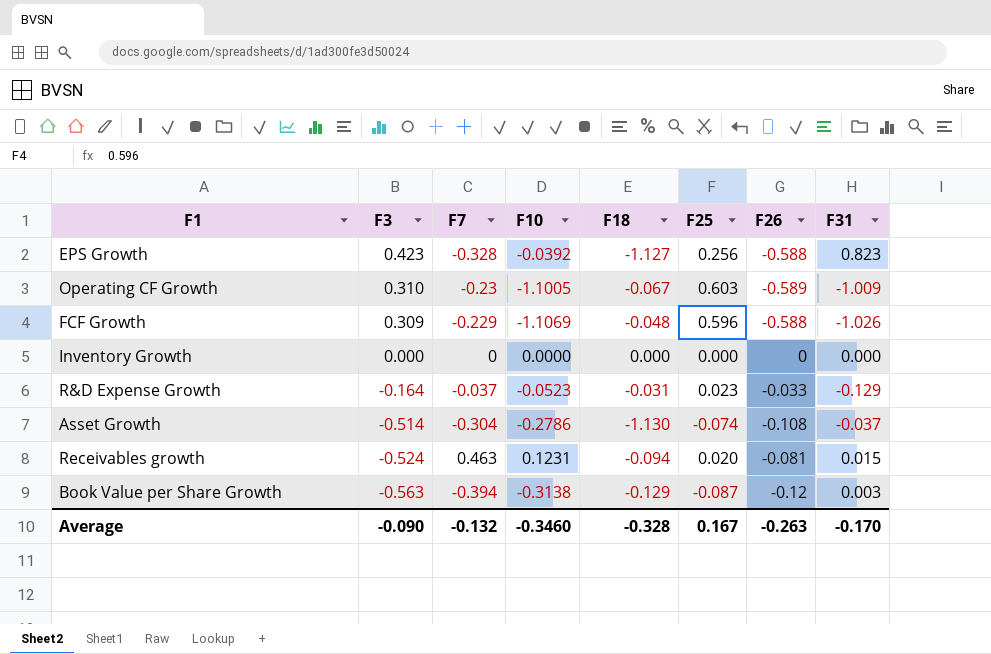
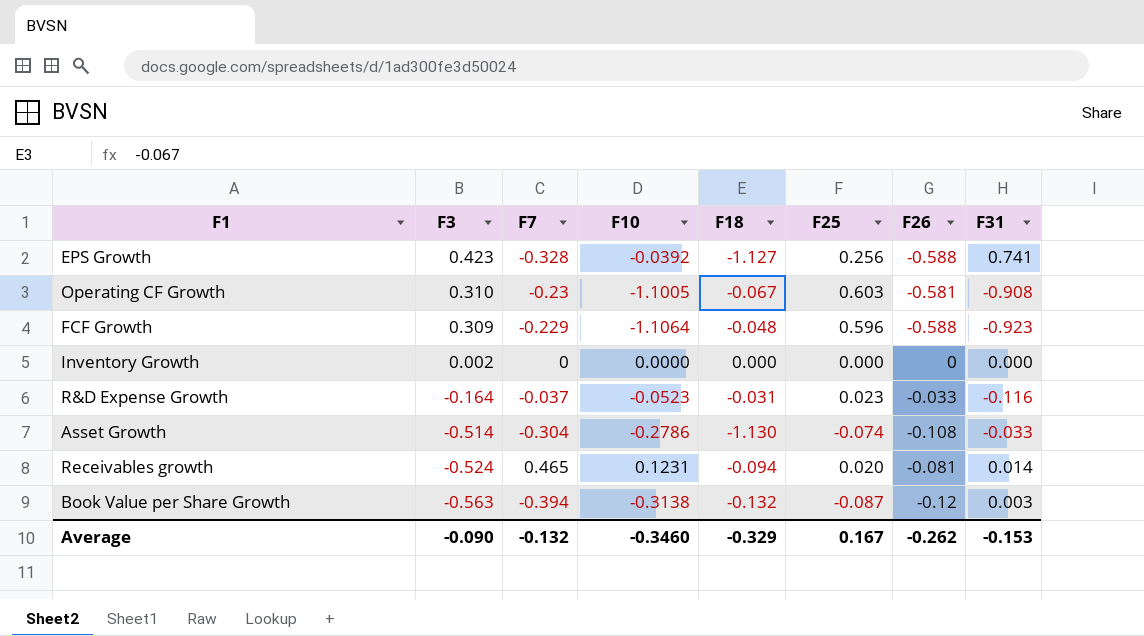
EPS Growth | F31: 0.823 -> 0.741
Operating CF Growth | F26: -0.589 -> -0.581
Operating CF Growth | F31: -1.009 -> -0.908
FCF Growth | F10: -1.1069 -> -1.1064
FCF Growth | F31: -1.026 -> -0.923
Inventory Growth | F3: 0.000 -> 0.002
R&D Expense Growth | F31: -0.129 -> -0.116
Asset Growth | F31: -0.037 -> -0.033
Receivables growth | F7: 0.463 -> 0.465
Receivables growth | F31: 0.015 -> 0.014
Book Value per Share Growth | F18: -0.129 -> -0.132
Average | F18: -0.328 -> -0.329
Average | F26: -0.263 -> -0.262
Average | F31: -0.170 -> -0.153

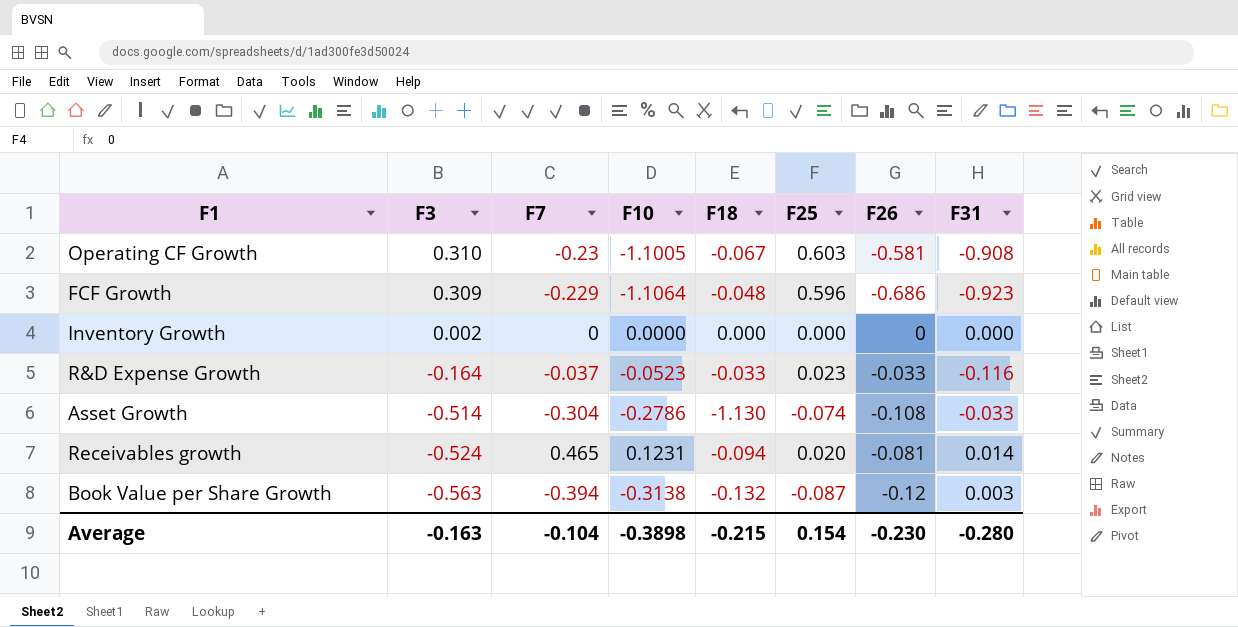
row EPS Growth: 0.423 | -0.328 | -0.0392 | -1.127 | 0.256 | -0.588 | 0.741 -> none
FCF Growth | F26: -0.588 -> -0.686
R&D Expense Growth | F18: -0.031 -> -0.033
Average | F3: -0.090 -> -0.163
Average | F7: -0.132 -> -0.104
Average | F10: -0.3460 -> -0.3898
Average | F18: -0.329 -> -0.215
Average | F25: 0.167 -> 0.154
Average | F26: -0.262 -> -0.230
Average | F31: -0.153 -> -0.280

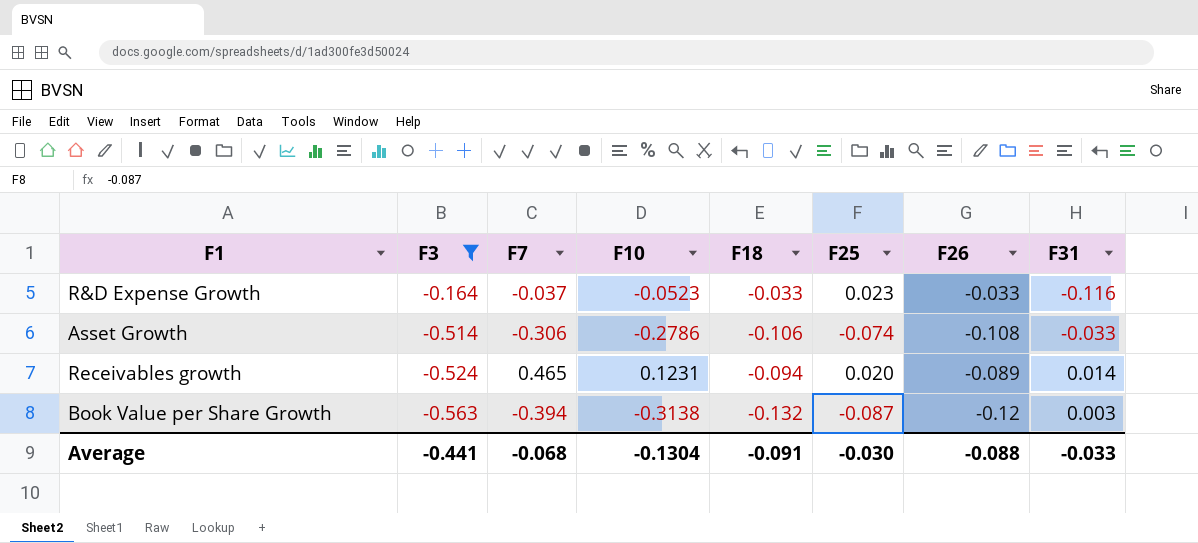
filter: none -> F3 <= -0.164
Asset Growth | F7: -0.304 -> -0.306
Asset Growth | F18: -1.130 -> -0.106
Receivables growth | F26: -0.081 -> -0.089
Average | F3: -0.163 -> -0.441
Average | F7: -0.104 -> -0.068
Average | F10: -0.3898 -> -0.1304
Average | F18: -0.215 -> -0.091
Average | F25: 0.154 -> -0.030
Average | F26: -0.230 -> -0.088
Average | F31: -0.280 -> -0.033

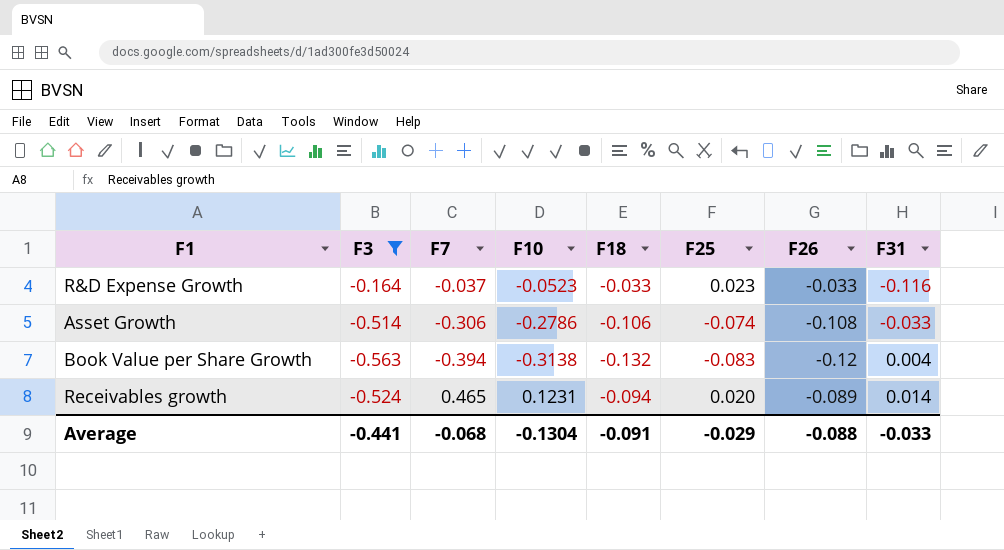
row order: F3 descending -> F31 ascending
Book Value per Share Growth | F25: -0.087 -> -0.083
Book Value per Share Growth | F31: 0.003 -> 0.004
Average | F25: -0.030 -> -0.029

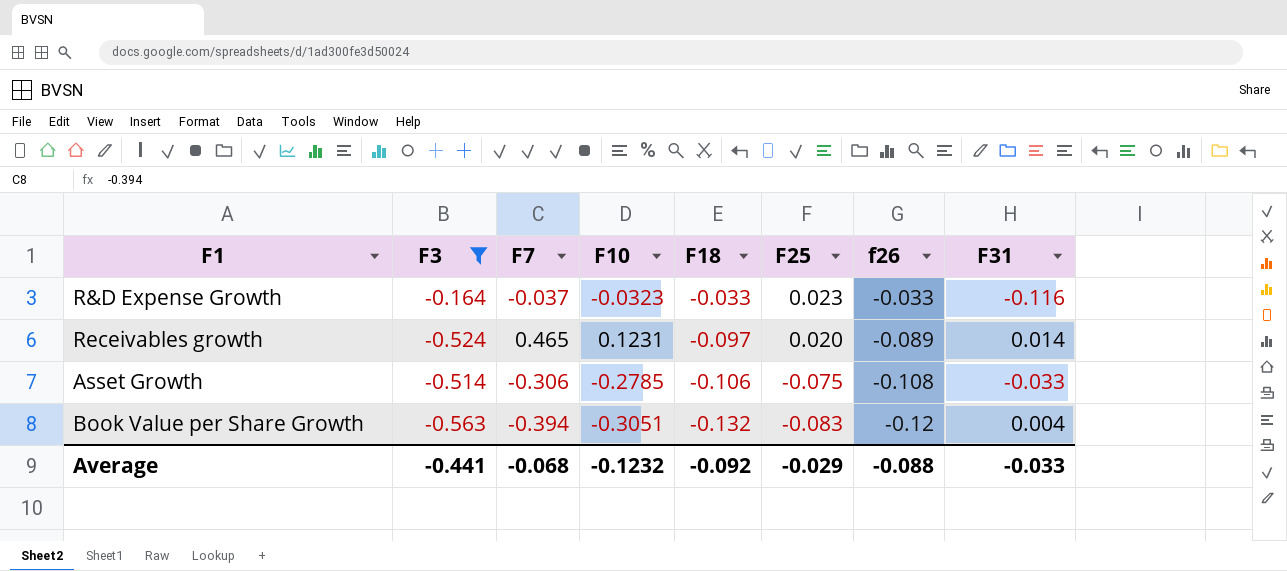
row order: F31 ascending -> F18 descending
column name: F26 -> f26
R&D Expense Growth | F10: -0.0523 -> -0.0323
Receivables growth | F18: -0.094 -> -0.097
Asset Growth | F10: -0.2786 -> -0.2785
Asset Growth | F25: -0.074 -> -0.075
Book Value per Share Growth | F10: -0.3138 -> -0.3051
Average | F10: -0.1304 -> -0.1232
Average | F18: -0.091 -> -0.092

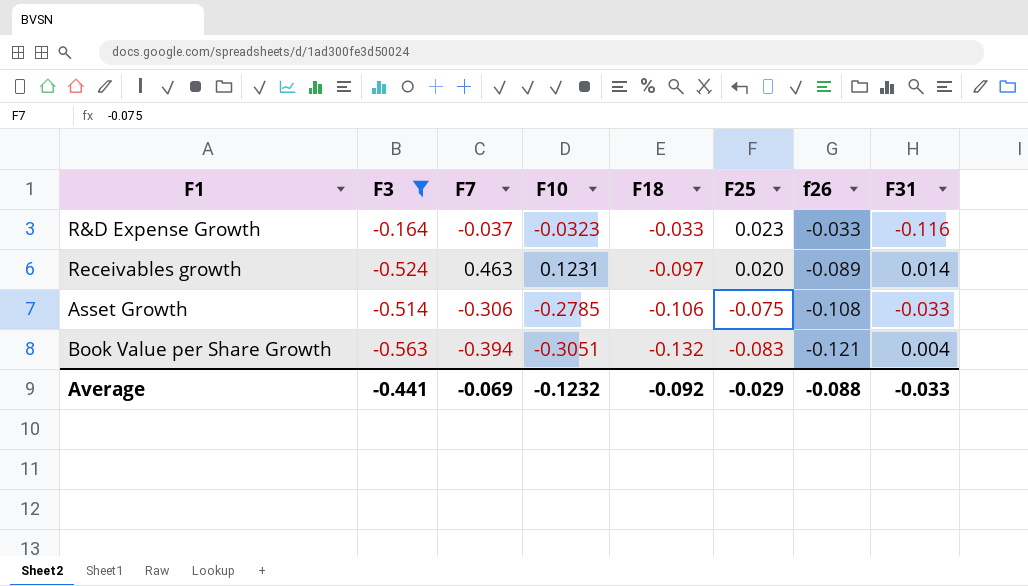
Receivables growth | F7: 0.465 -> 0.463
Book Value per Share Growth | f26: -0.12 -> -0.121
Average | F7: -0.068 -> -0.069

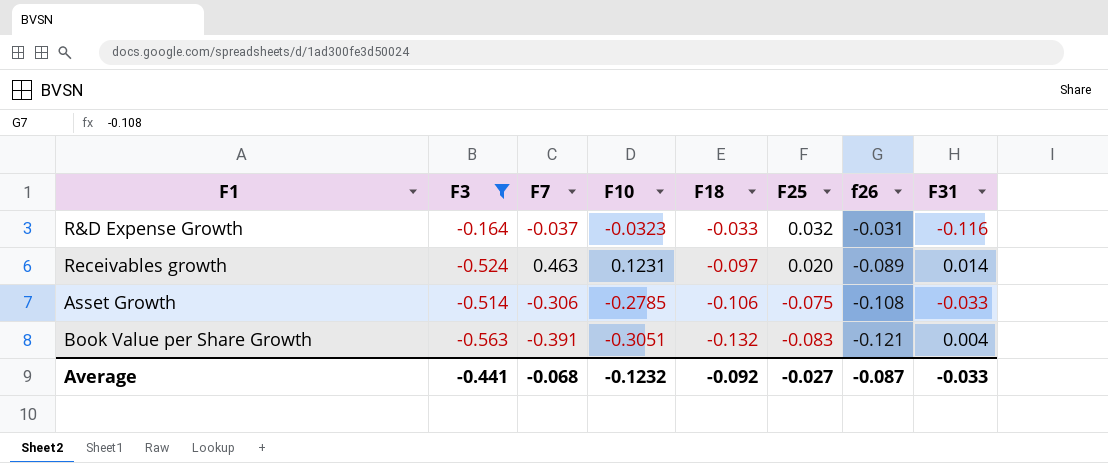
R&D Expense Growth | F25: 0.023 -> 0.032
R&D Expense Growth | f26: -0.033 -> -0.031
Book Value per Share Growth | F7: -0.394 -> -0.391
Average | F7: -0.069 -> -0.068
Average | F25: -0.029 -> -0.027
Average | f26: -0.088 -> -0.087

